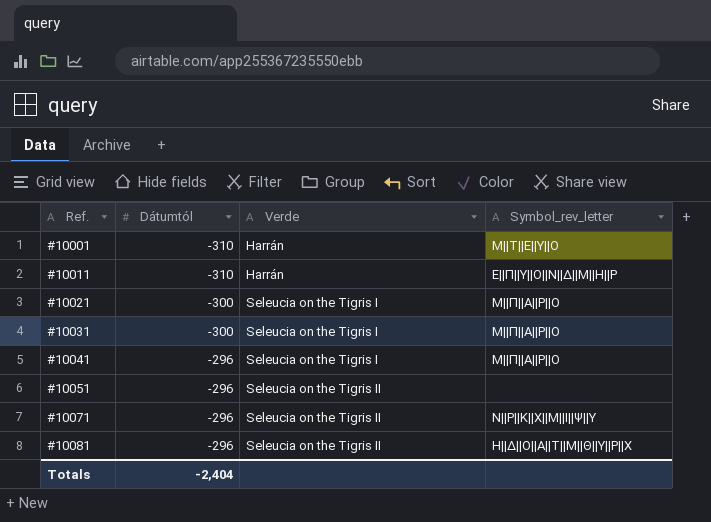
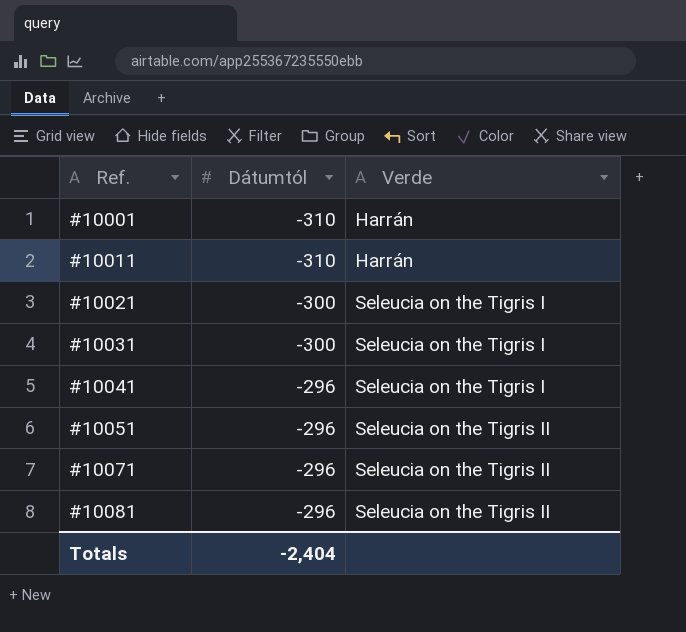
column Symbol_rev_letter | position: 4 -> none

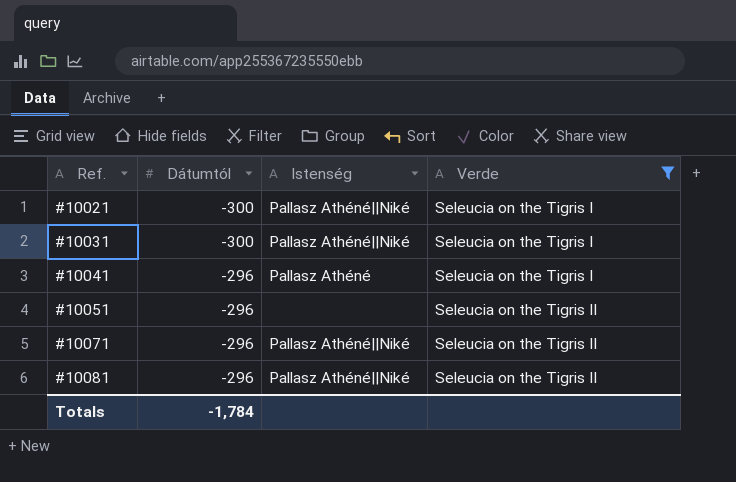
filter: none -> Verde != Harrán
column Istenség | position: none -> 3
Totals | Dátumtól: -2,404 -> -1,784

